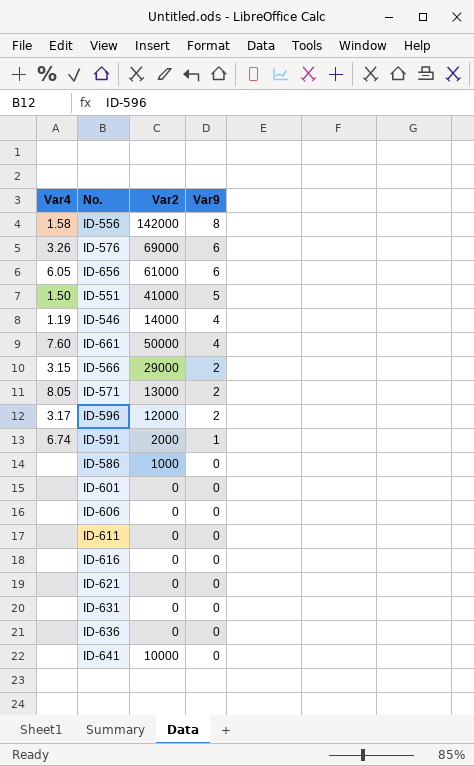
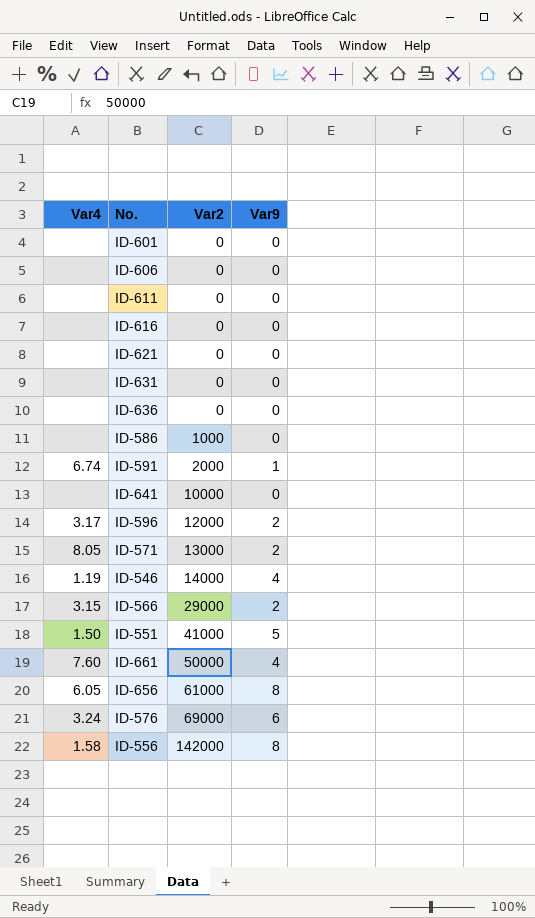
row order: Var9 descending -> Var2 ascending
ID-656 | Var9: 6 -> 8
ID-576 | Var4: 3.26 -> 3.24

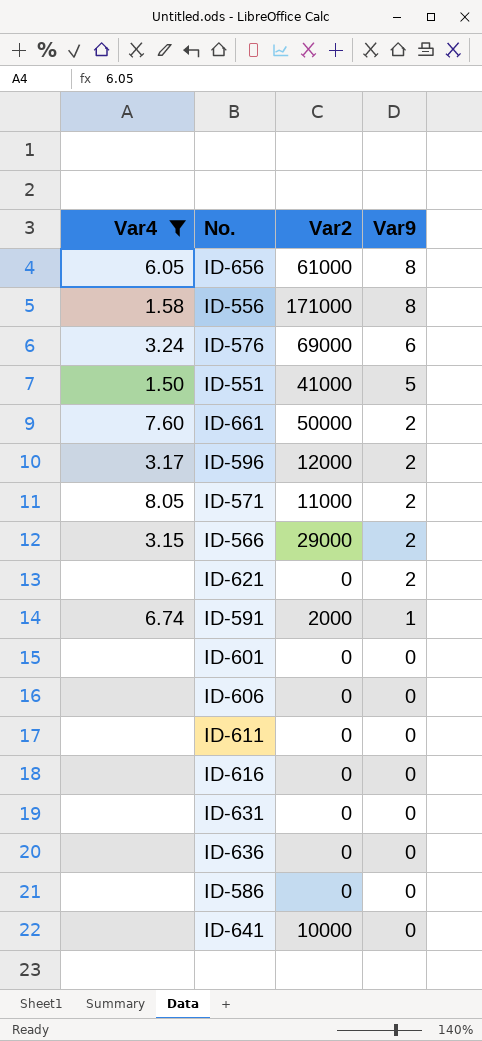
filter: none -> Var4 != 1.19
row order: Var2 ascending -> Var9 descending
ID-556 | Var2: 142000 -> 171000
ID-661 | Var9: 4 -> 2
ID-571 | Var2: 13000 -> 11000
ID-621 | Var9: 0 -> 2
ID-586 | Var2: 1000 -> 0

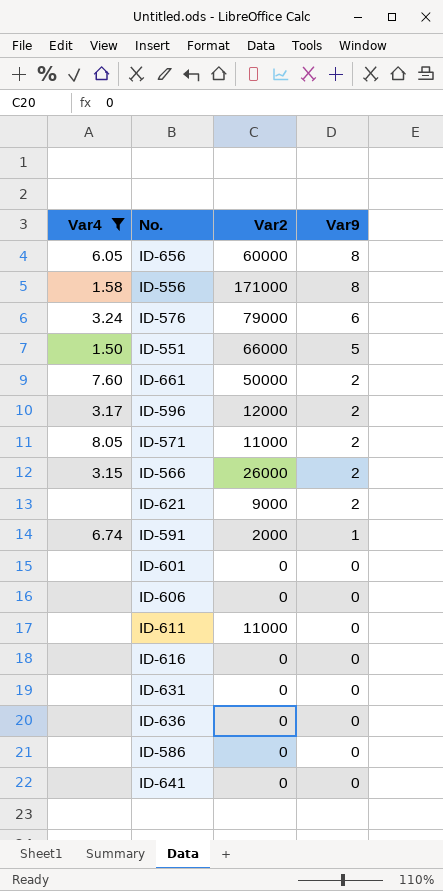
ID-656 | Var2: 61000 -> 60000
ID-576 | Var2: 69000 -> 79000
ID-551 | Var2: 41000 -> 66000
ID-566 | Var2: 29000 -> 26000
ID-621 | Var2: 0 -> 9000
ID-611 | Var2: 0 -> 11000
ID-641 | Var2: 10000 -> 0

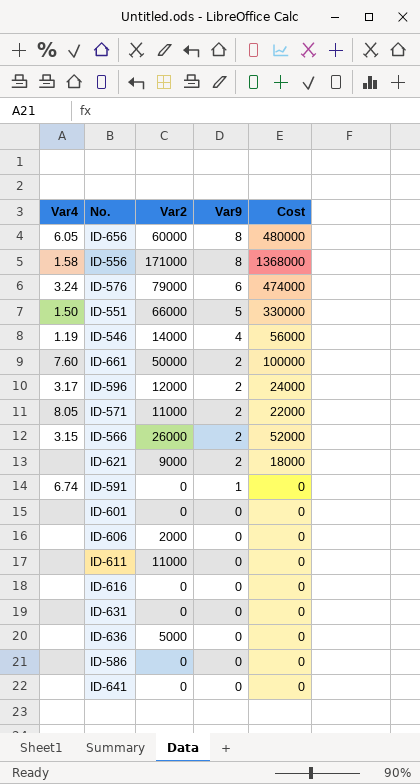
filter: Var4 != 1.19 -> none
column Cost | formula: none -> [Var2] * [Var9]
ID-591 | Var2: 2000 -> 0
ID-606 | Var2: 0 -> 2000
ID-636 | Var2: 0 -> 5000

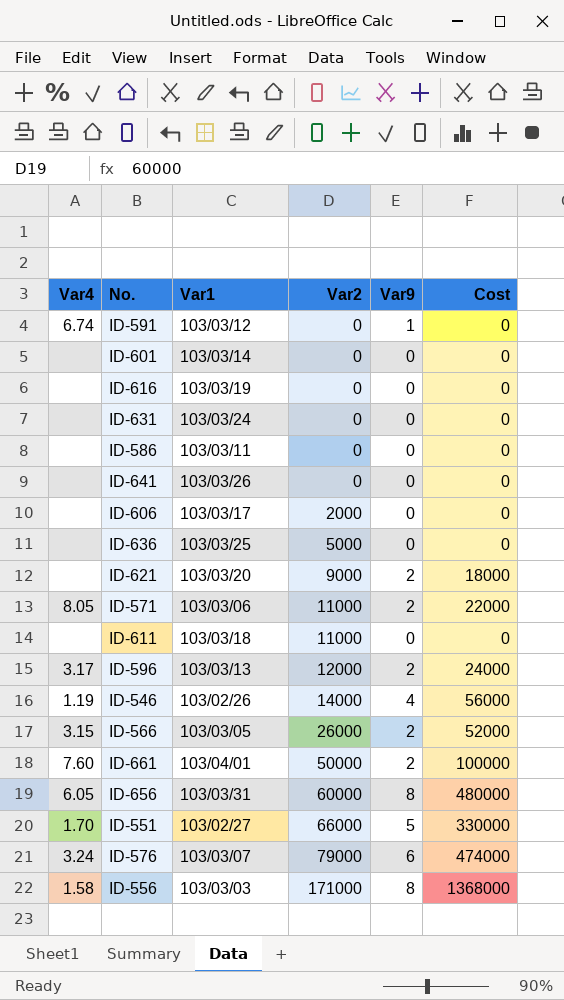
row order: Var9 descending -> Var2 ascending
column Var1 | position: none -> 3
ID-551 | Var4: 1.50 -> 1.70

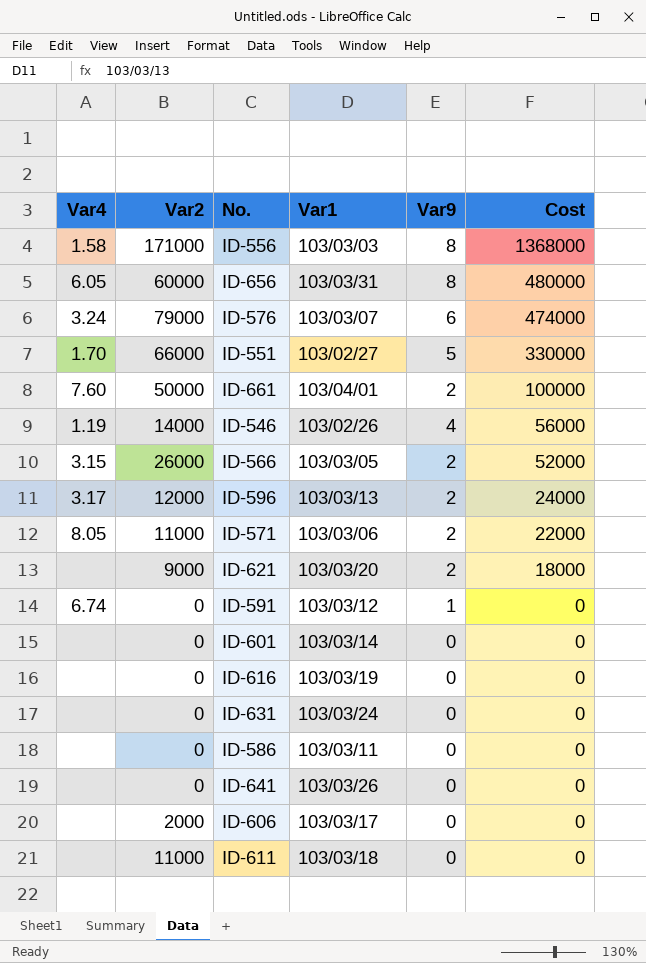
row order: Var2 ascending -> Cost descending
column Var2 | position: 4 -> 2
row ID-636: none | 103/03/25 | 5000 | 0 | 0 -> none

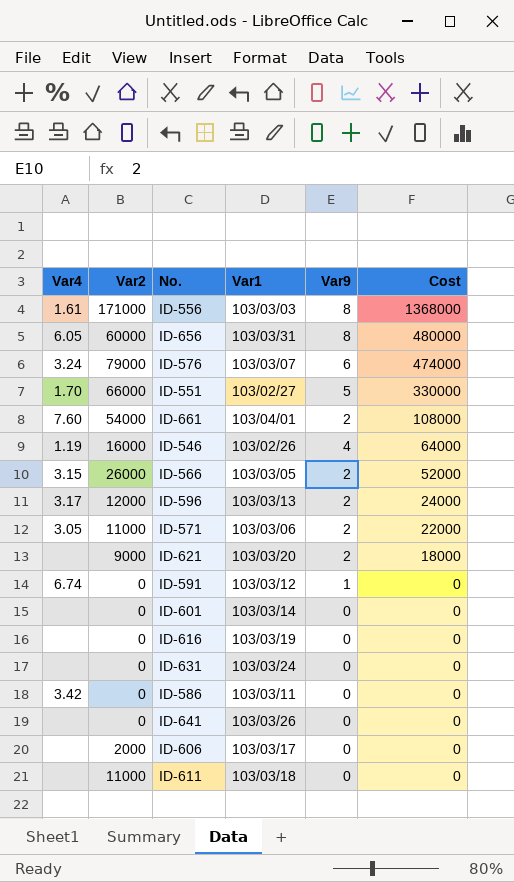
ID-556 | Var4: 1.58 -> 1.61
ID-661 | Var2: 50000 -> 54000
ID-661 | Cost: 100000 -> 108000
ID-546 | Var2: 14000 -> 16000
ID-546 | Cost: 56000 -> 64000
ID-571 | Var4: 8.05 -> 3.05
ID-586 | Var4: none -> 3.42

